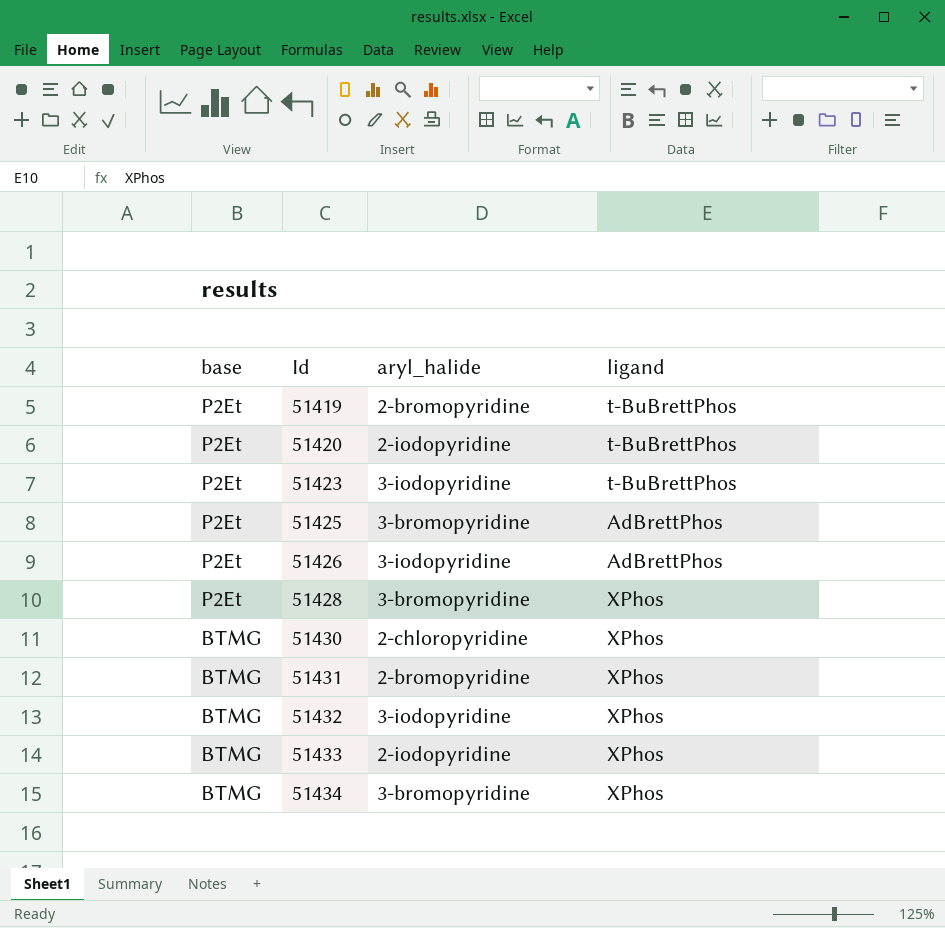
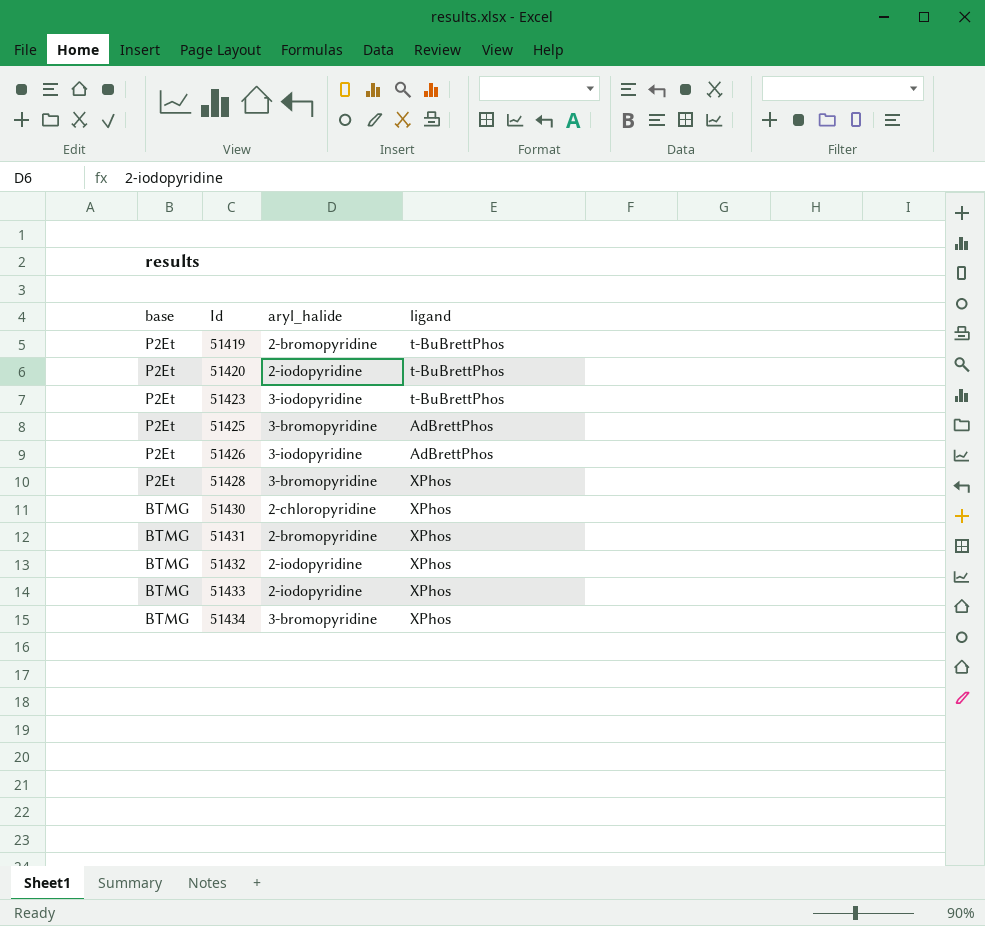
51432 | aryl_halide: 3-iodopyridine -> 2-iodopyridine

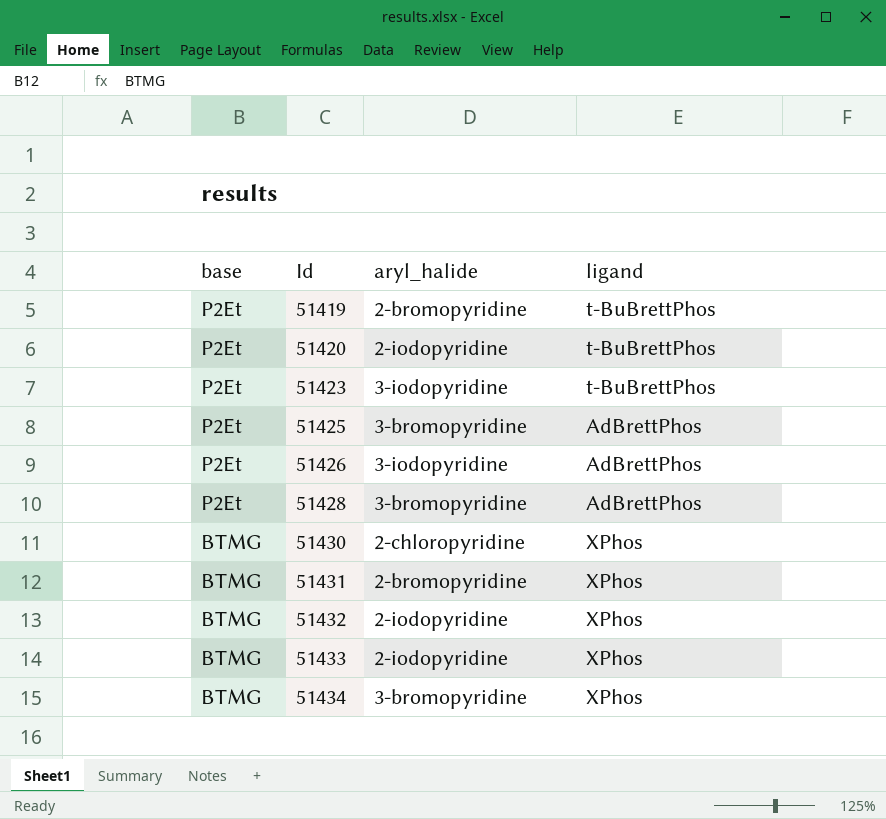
51428 | ligand: XPhos -> AdBrettPhos

